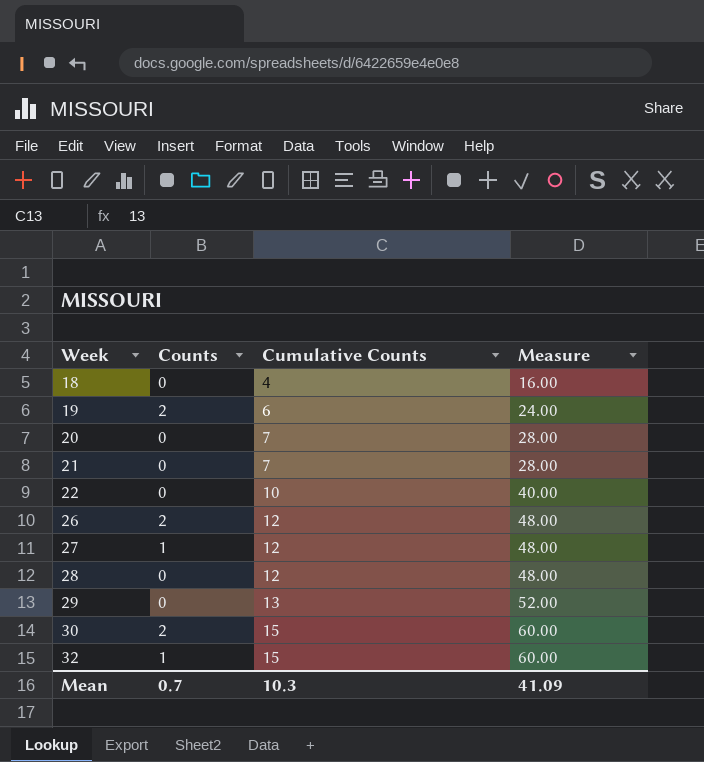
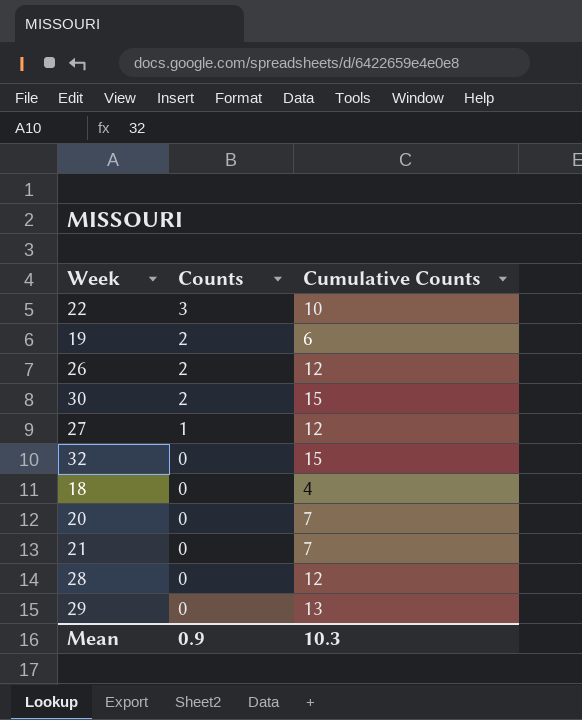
row order: Week ascending -> Counts descending
column Measure | formula: [Cumulative Counts] * 4 -> none
22 | Counts: 0 -> 3
32 | Counts: 1 -> 0
Mean | Counts: 0.7 -> 0.9

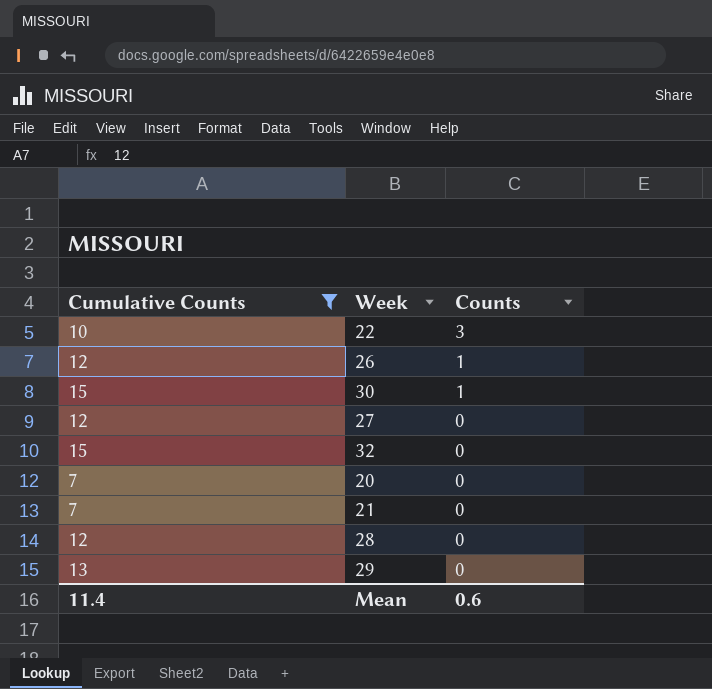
filter: none -> Cumulative Counts >= 7
column Cumulative Counts | position: 3 -> 1
26 | Counts: 2 -> 1
30 | Counts: 2 -> 1
27 | Counts: 1 -> 0
Mean | Cumulative Counts: 10.3 -> 11.4
Mean | Counts: 0.9 -> 0.6

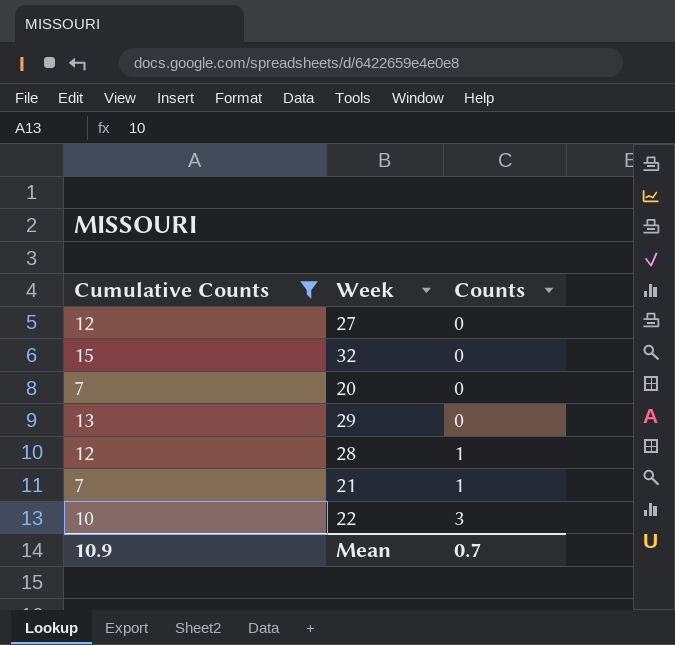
row order: Counts descending -> Counts ascending
row 26: 12 | 1 -> none
row 30: 15 | 1 -> none
28 | Counts: 0 -> 1
21 | Counts: 0 -> 1
Mean | Cumulative Counts: 11.4 -> 10.9
Mean | Counts: 0.6 -> 0.7

